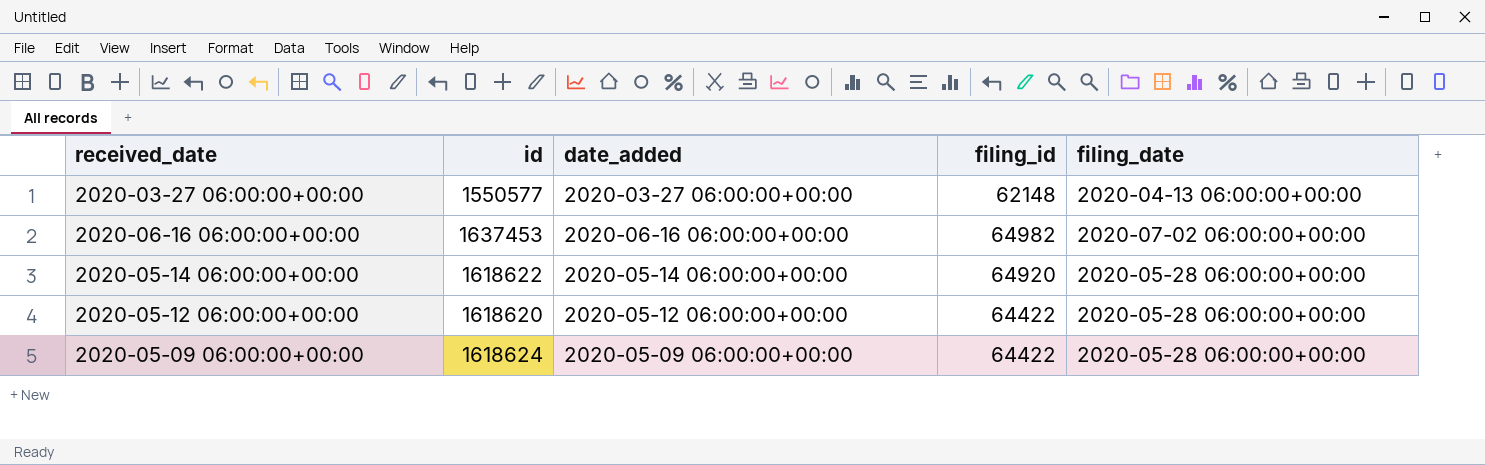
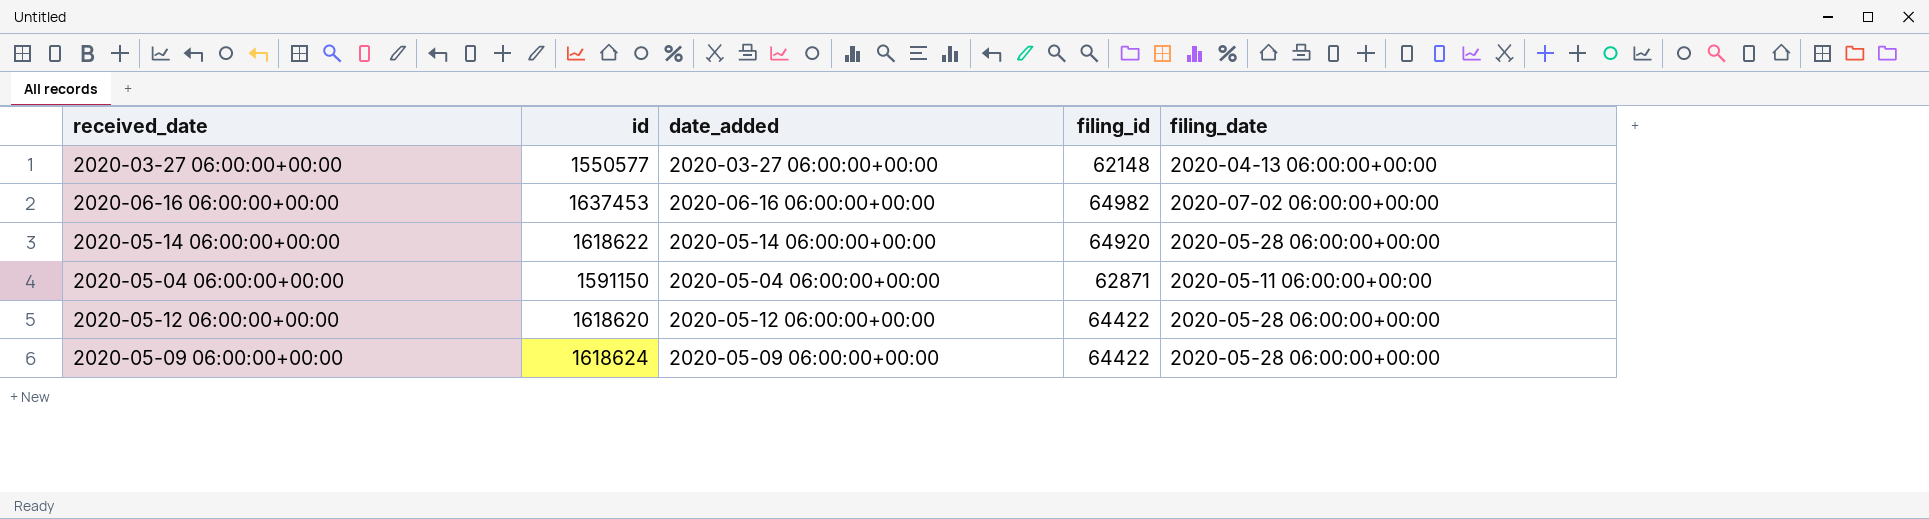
row 2020-05-04 06:00:00+00:00: none -> 1591150 | 2020-05-04 06:00:00+00:00 | 62871 | 2020-05-11 06:00:00+00:00

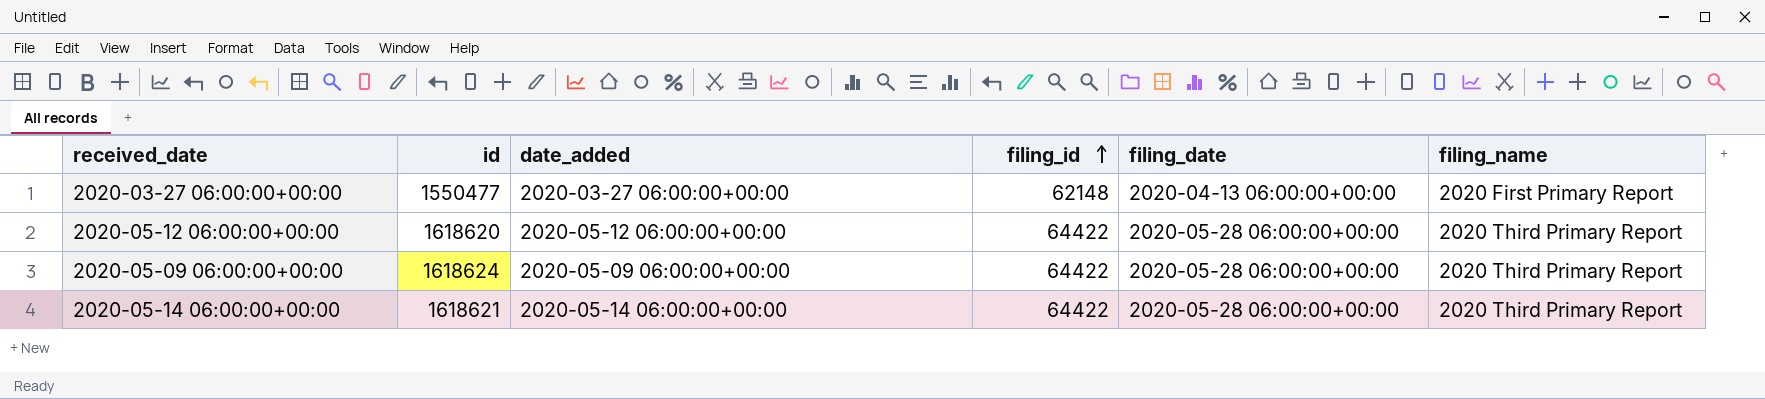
row order: none -> filing_id ascending
column filing_name | position: none -> 6
row 2020-06-16 06:00:00+00:00: 1637453 | 2020-06-16 06:00:00+00:00 | 64982 | 2020-07-02 06:00:00+00:00 -> none
row 2020-05-04 06:00:00+00:00: 1591150 | 2020-05-04 06:00:00+00:00 | 62871 | 2020-05-11 06:00:00+00:00 -> none
2020-03-27 06:00:00+00:00 | id: 1550577 -> 1550477
2020-05-14 06:00:00+00:00 | id: 1618622 -> 1618621
2020-05-14 06:00:00+00:00 | filing_id: 64920 -> 64422

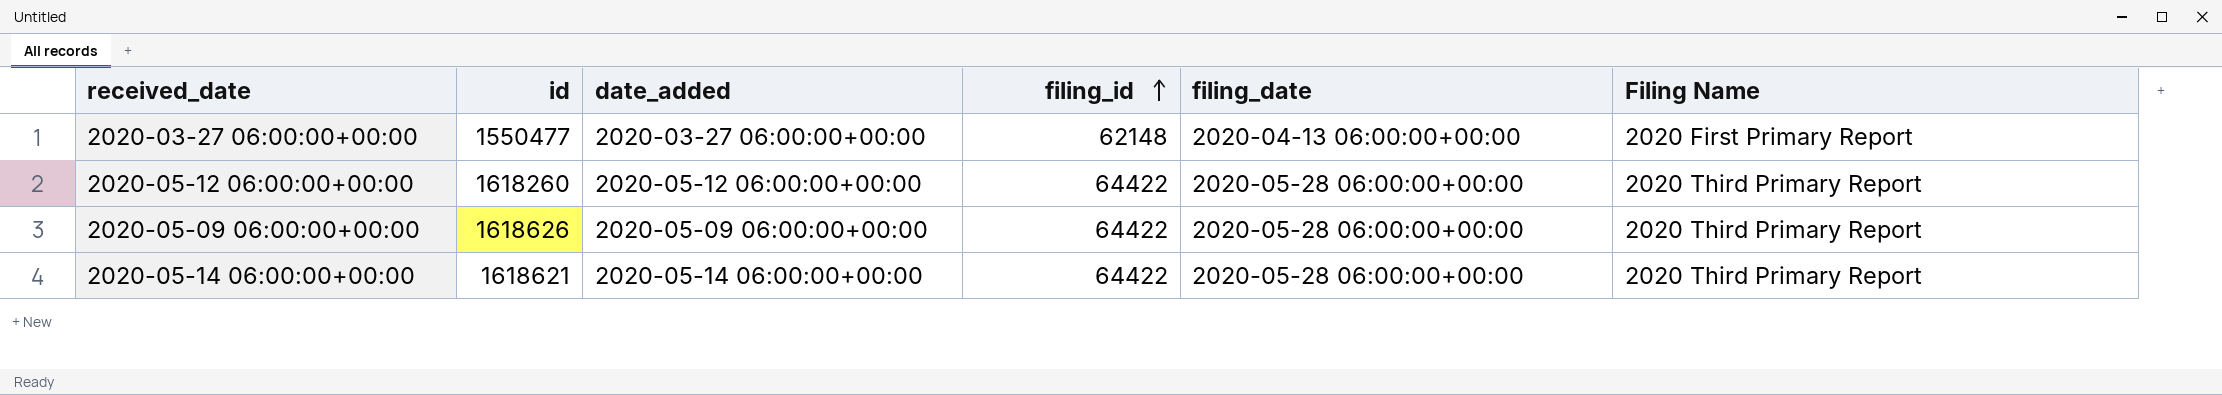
column name: filing_name -> Filing Name
2020-05-12 06:00:00+00:00 | id: 1618620 -> 1618260
2020-05-09 06:00:00+00:00 | id: 1618624 -> 1618626

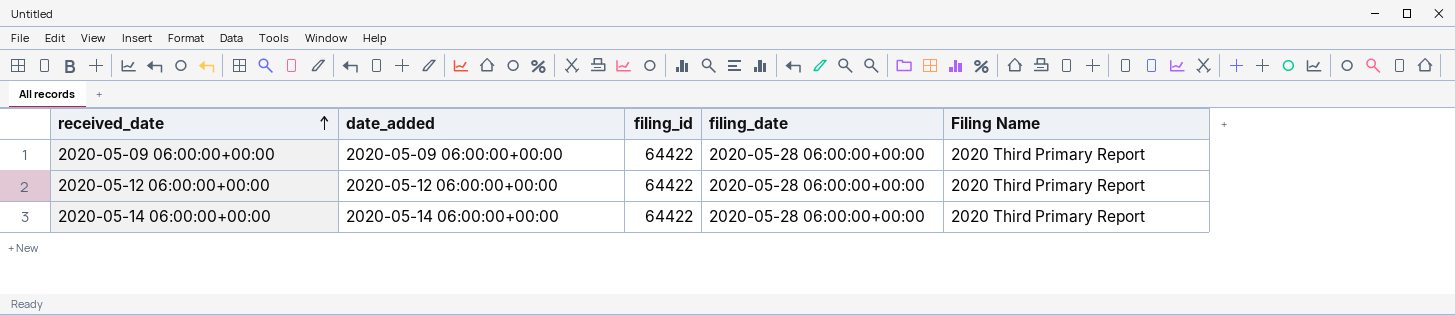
row order: filing_id ascending -> received_date ascending
column id | position: 2 -> none
row 2020-03-27 06:00:00+00:00: 1550477 | 2020-03-27 06:00:00+00:00 | 62148 | 2020-04-13 06:00:00+00:00 | 2020 First Primary Report -> none

